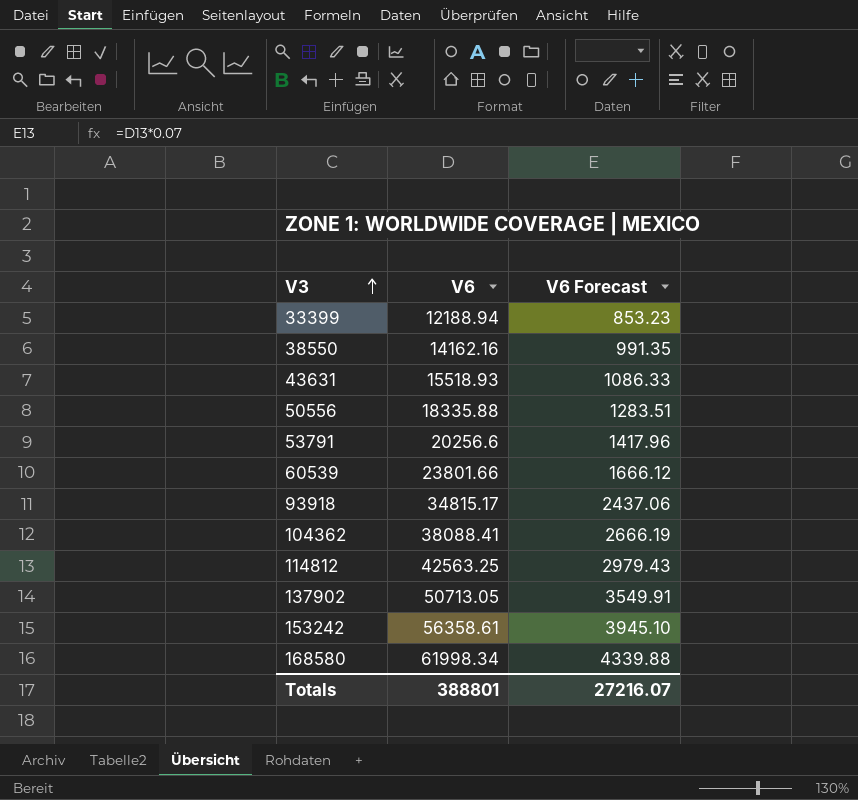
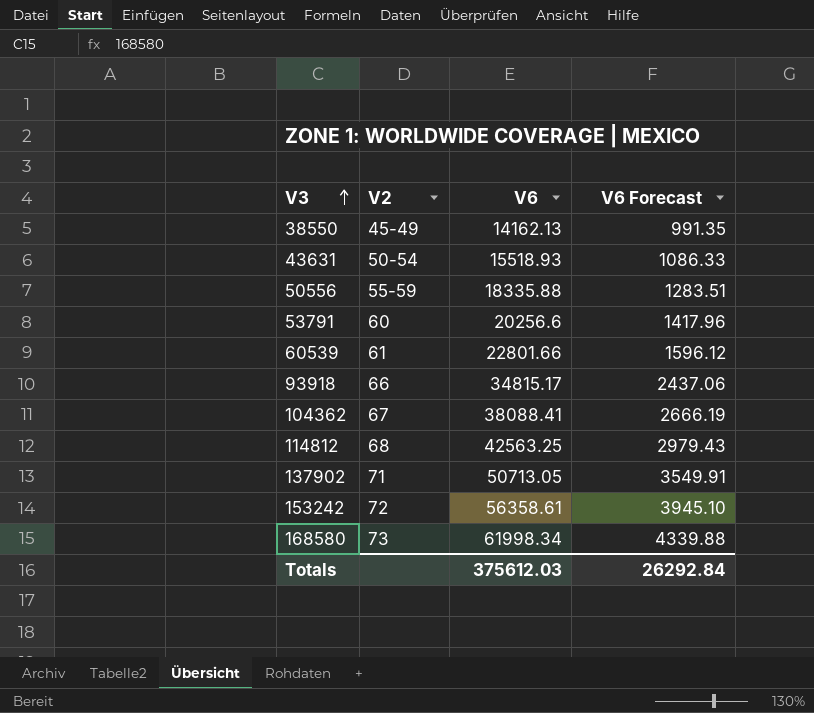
column V2 | position: none -> 2
row 33399: 12188.94 | 853.23 -> none
38550 | V6: 14162.16 -> 14162.13
60539 | V6: 23801.66 -> 22801.66
60539 | V6 Forecast: 1666.12 -> 1596.12
Totals | V6: 388801 -> 375612.03
Totals | V6 Forecast: 27216.07 -> 26292.84

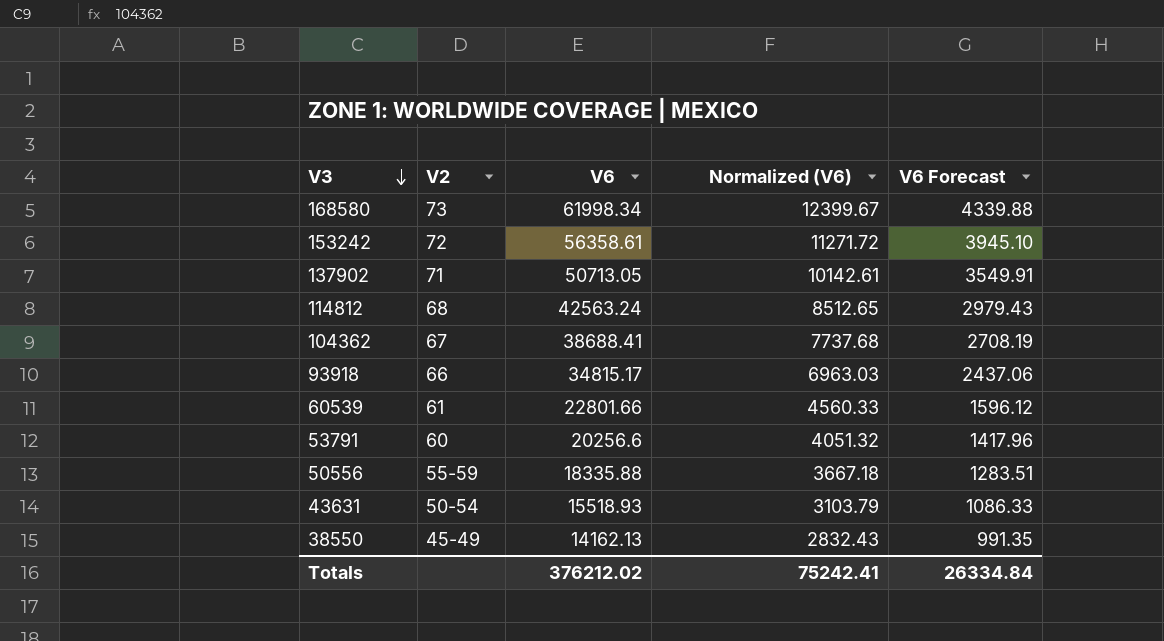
row order: V3 ascending -> V3 descending
column Normalized (V6) | formula: none -> [V6] * 0.2
114812 | V6: 42563.25 -> 42563.24
104362 | V6: 38088.41 -> 38688.41
104362 | V6 Forecast: 2666.19 -> 2708.19
Totals | V6: 375612.03 -> 376212.02
Totals | V6 Forecast: 26292.84 -> 26334.84

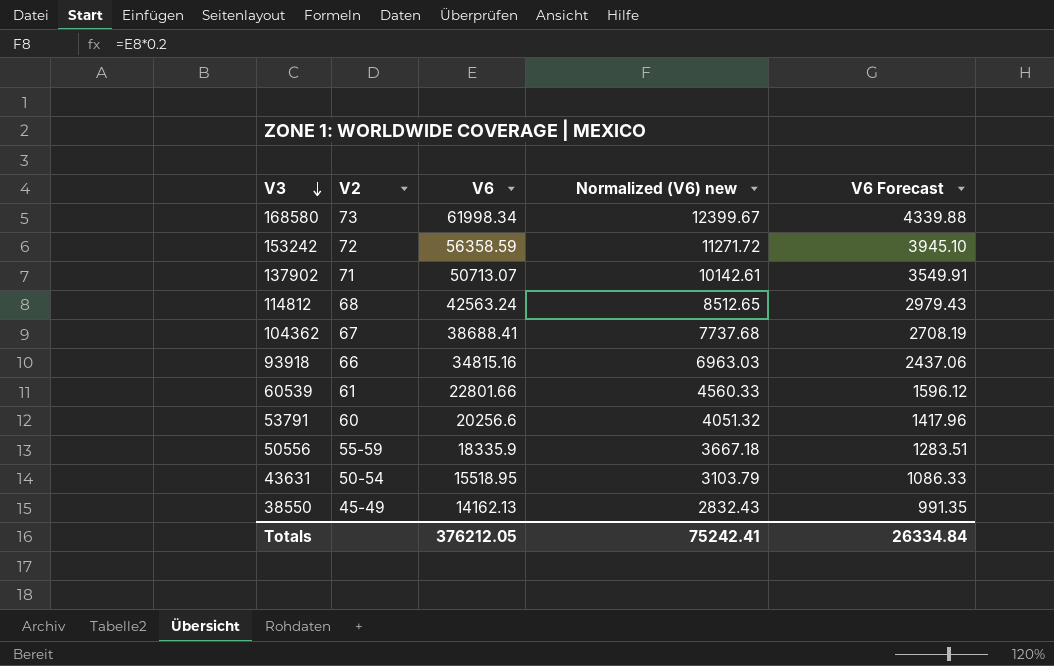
column name: Normalized (V6) -> Normalized (V6) new
153242 | V6: 56358.61 -> 56358.59
137902 | V6: 50713.05 -> 50713.07
93918 | V6: 34815.17 -> 34815.16
50556 | V6: 18335.88 -> 18335.9
43631 | V6: 15518.93 -> 15518.95
Totals | V6: 376212.02 -> 376212.05

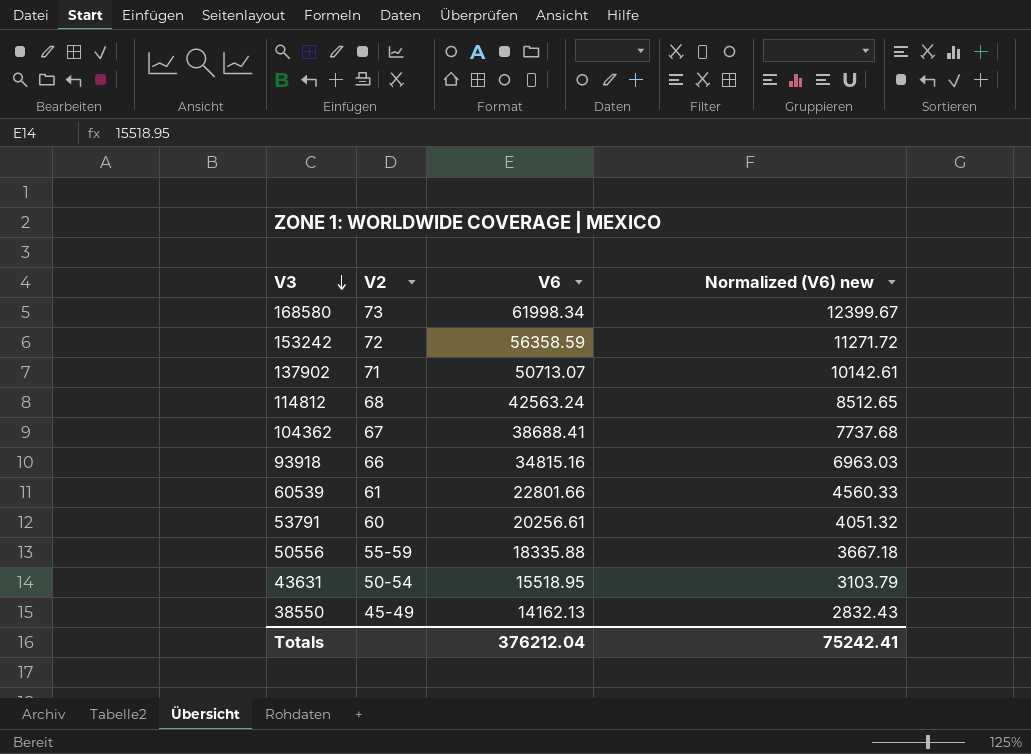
column V6 Forecast | formula: [V6] * 0.07 -> none
53791 | V6: 20256.6 -> 20256.61
50556 | V6: 18335.9 -> 18335.88
Totals | V6: 376212.05 -> 376212.04

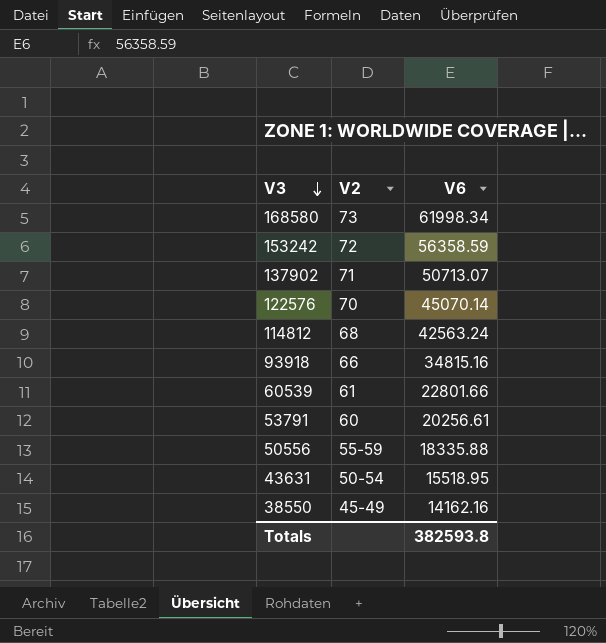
column Normalized (V6) new | formula: [V6] * 0.2 -> none
row 104362: 67 | 38688.41 | 7737.68 -> none
row 122576: none -> 70 | 45070.14
38550 | V6: 14162.13 -> 14162.16
Totals | V6: 376212.04 -> 382593.8

